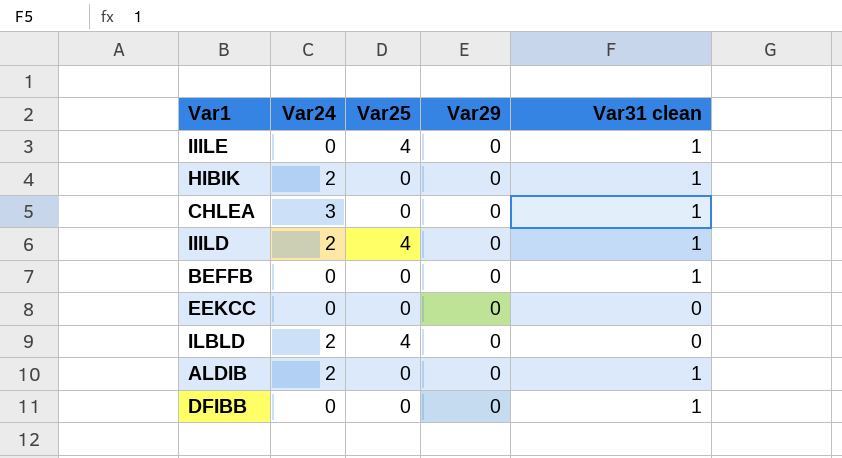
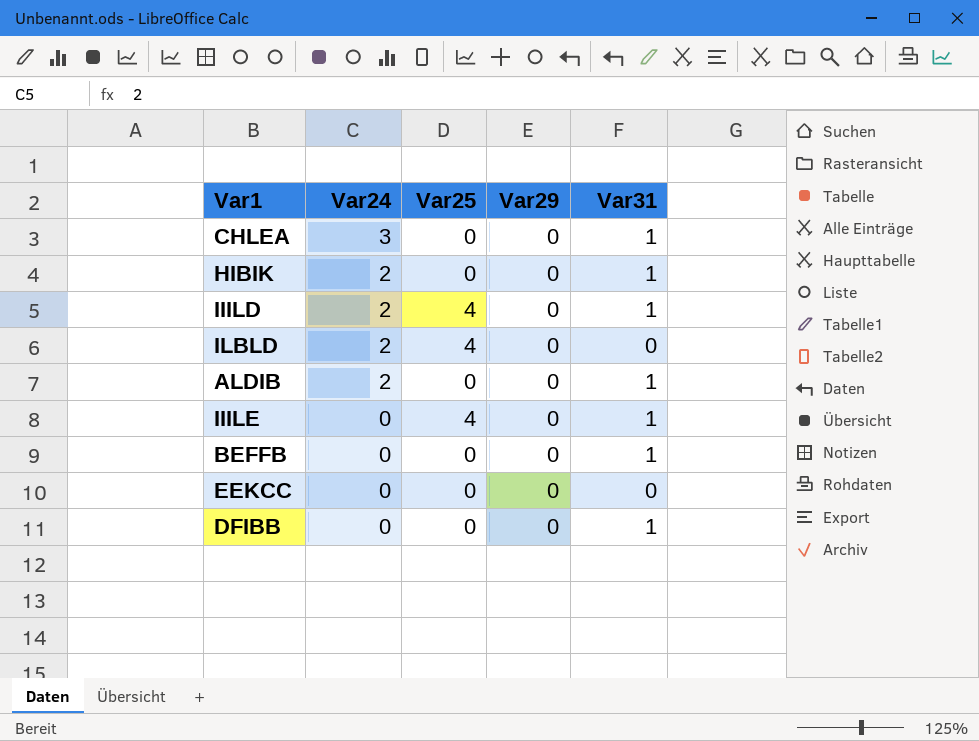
row order: none -> Var24 descending
column name: Var31 clean -> Var31

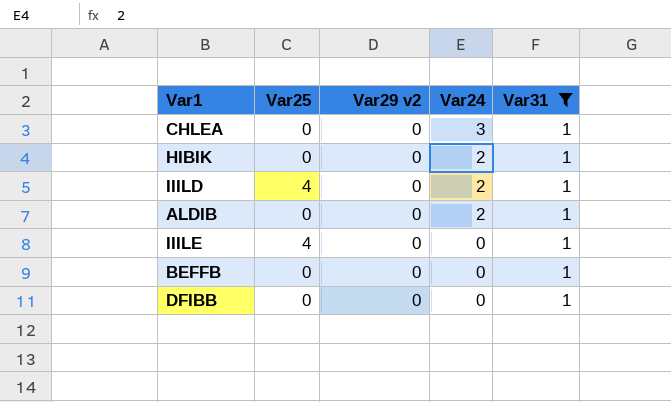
filter: none -> Var31 = 1
column name: Var29 -> Var29 v2
column Var24 | position: 2 -> 4

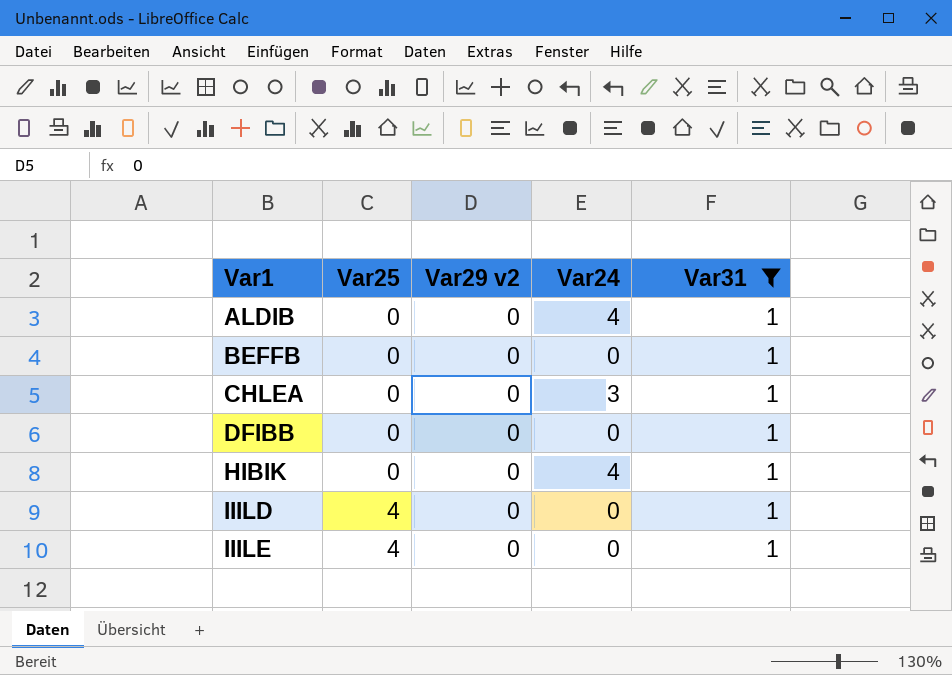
row order: Var24 descending -> Var1 ascending
ALDIB | Var24: 2 -> 4
HIBIK | Var24: 2 -> 4
IIILD | Var24: 2 -> 0

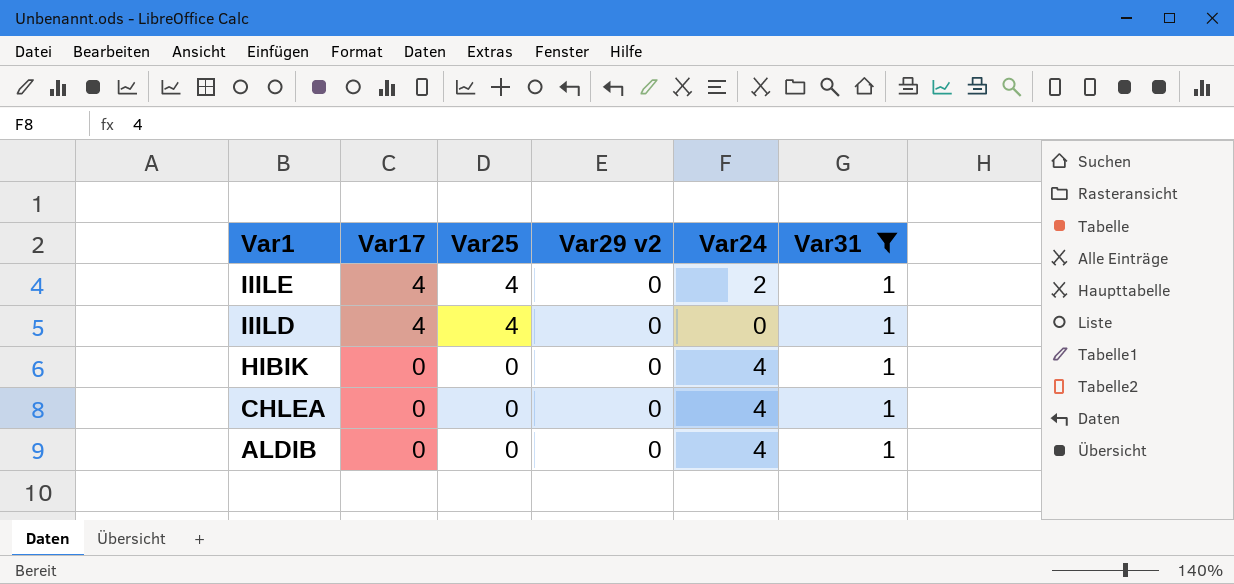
row order: Var1 ascending -> Var1 descending
column Var17 | position: none -> 2
row BEFFB: 0 | 0 | 0 | 1 -> none
row DFIBB: 0 | 0 | 0 | 1 -> none
IIILE | Var24: 0 -> 2
CHLEA | Var24: 3 -> 4

